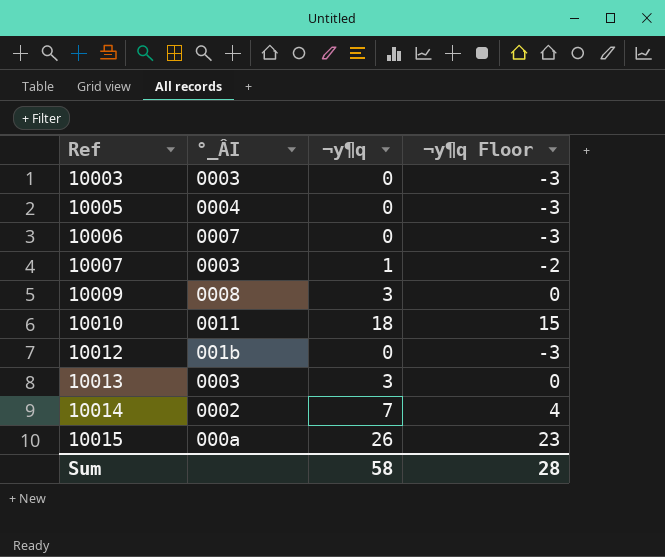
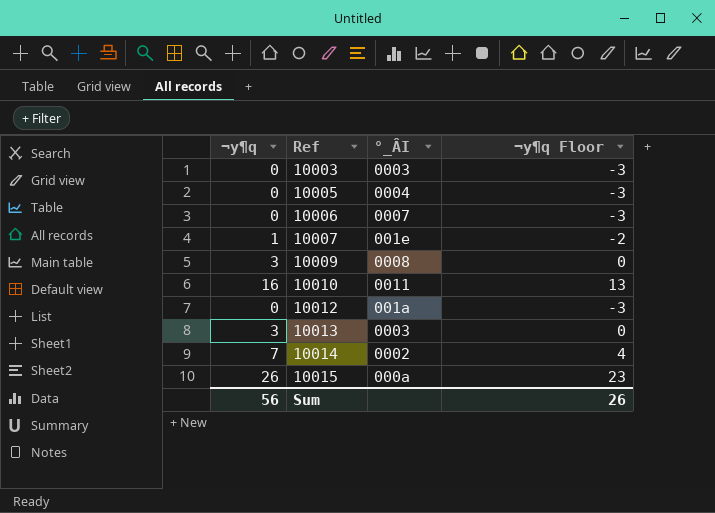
column ¬y¶q | position: 3 -> 1
10007 | °_ÂI: 0003 -> 001e
10010 | ¬y¶q: 18 -> 16
10010 | ¬y¶q Floor: 15 -> 13
10012 | °_ÂI: 001b -> 001a
Sum | ¬y¶q: 58 -> 56
Sum | ¬y¶q Floor: 28 -> 26

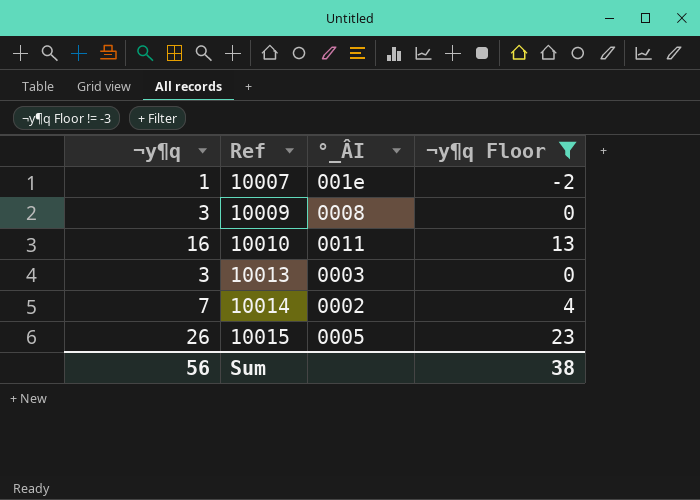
filter: none -> ¬y¶q Floor != -3
10015 | °_ÂI: 000a -> 0005
Sum | ¬y¶q Floor: 26 -> 38

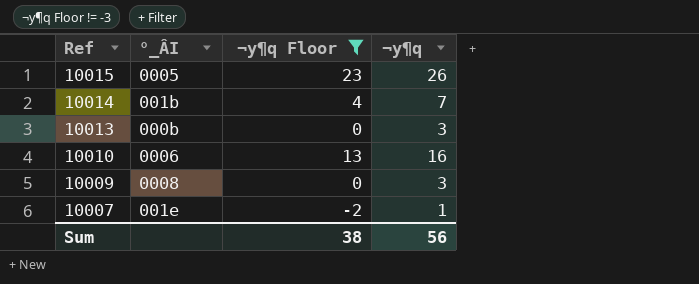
row order: Ref ascending -> Ref descending
column ¬y¶q | position: 1 -> 4
10014 | °_ÂI: 0002 -> 001b
10013 | °_ÂI: 0003 -> 000b
10010 | °_ÂI: 0011 -> 0006

